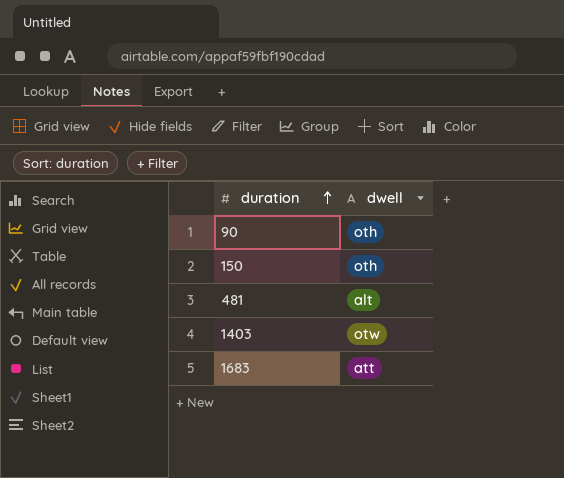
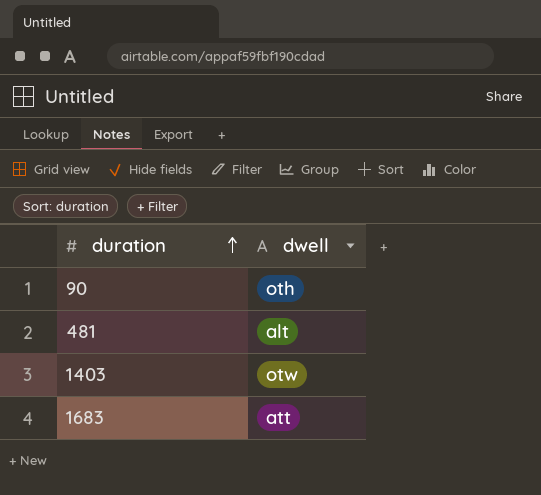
row 150: oth -> none

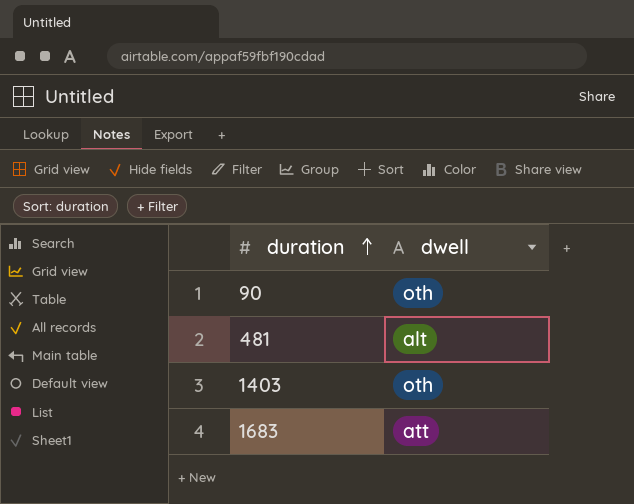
1403 | dwell: otw -> oth

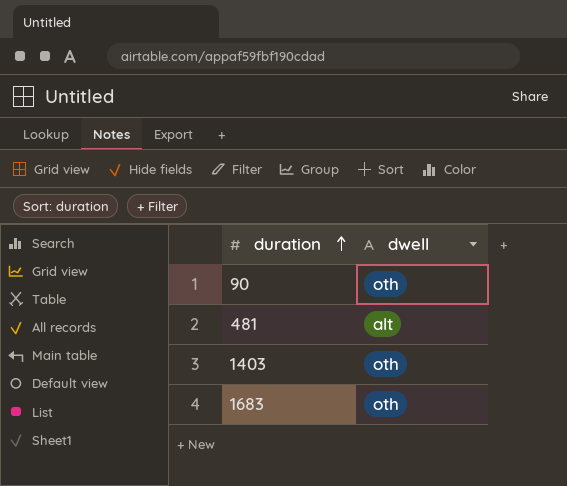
1683 | dwell: att -> oth

